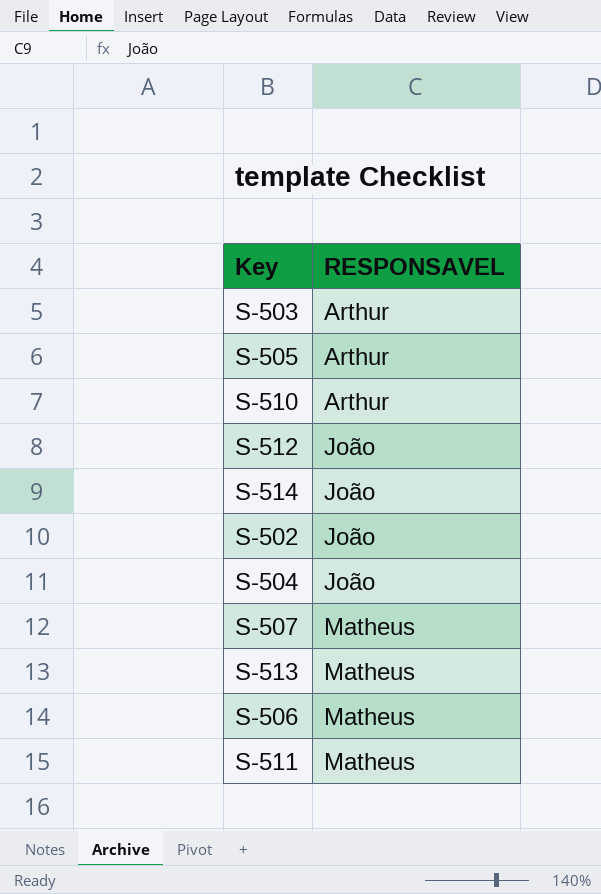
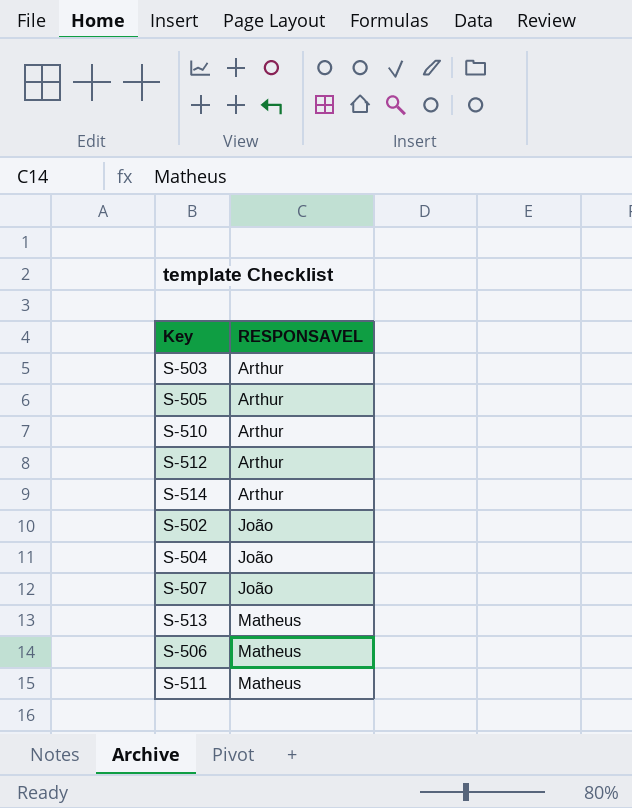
S-512 | RESPONSAVEL: João -> Arthur
S-514 | RESPONSAVEL: João -> Arthur
S-507 | RESPONSAVEL: Matheus -> João

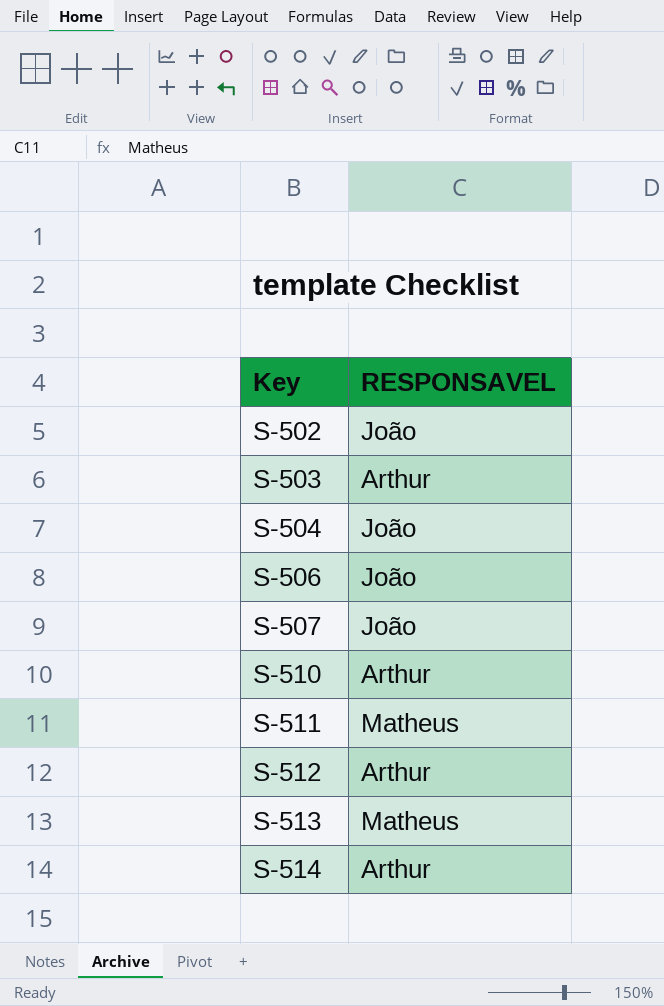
row order: RESPONSAVEL ascending -> Key ascending
row S-505: Arthur -> none
S-506 | RESPONSAVEL: Matheus -> João

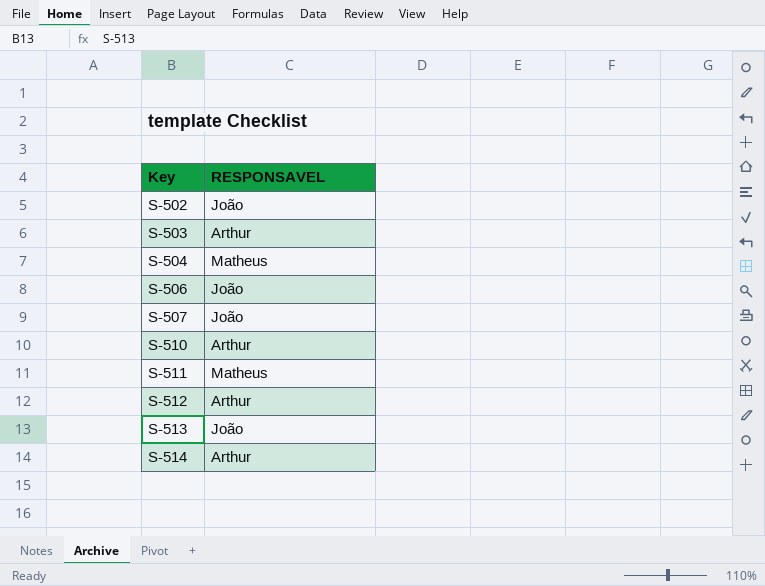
S-504 | RESPONSAVEL: João -> Matheus
S-513 | RESPONSAVEL: Matheus -> João

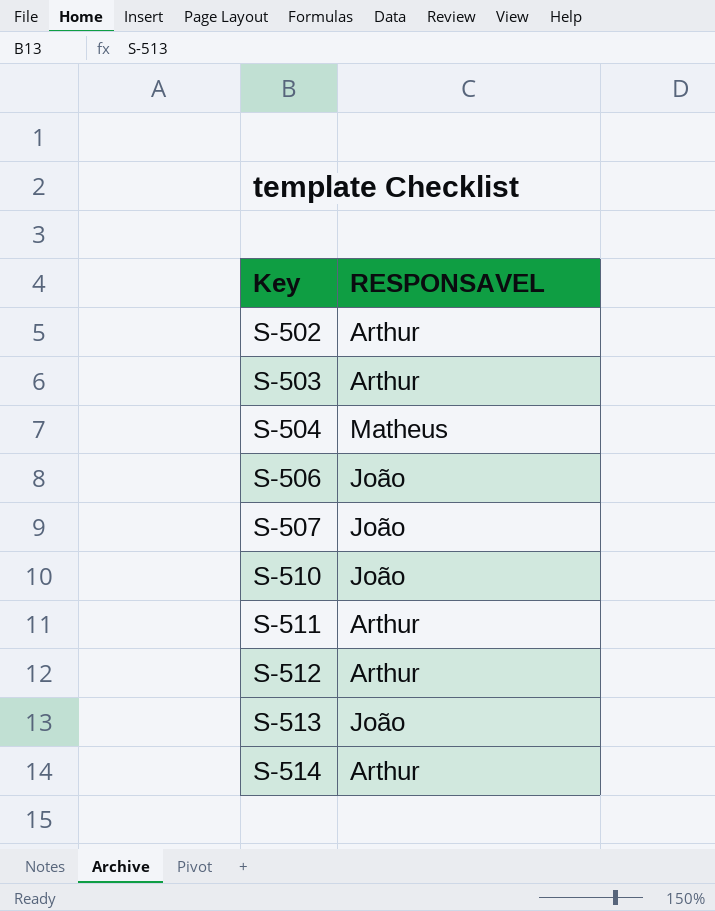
S-502 | RESPONSAVEL: João -> Arthur
S-510 | RESPONSAVEL: Arthur -> João
S-511 | RESPONSAVEL: Matheus -> Arthur

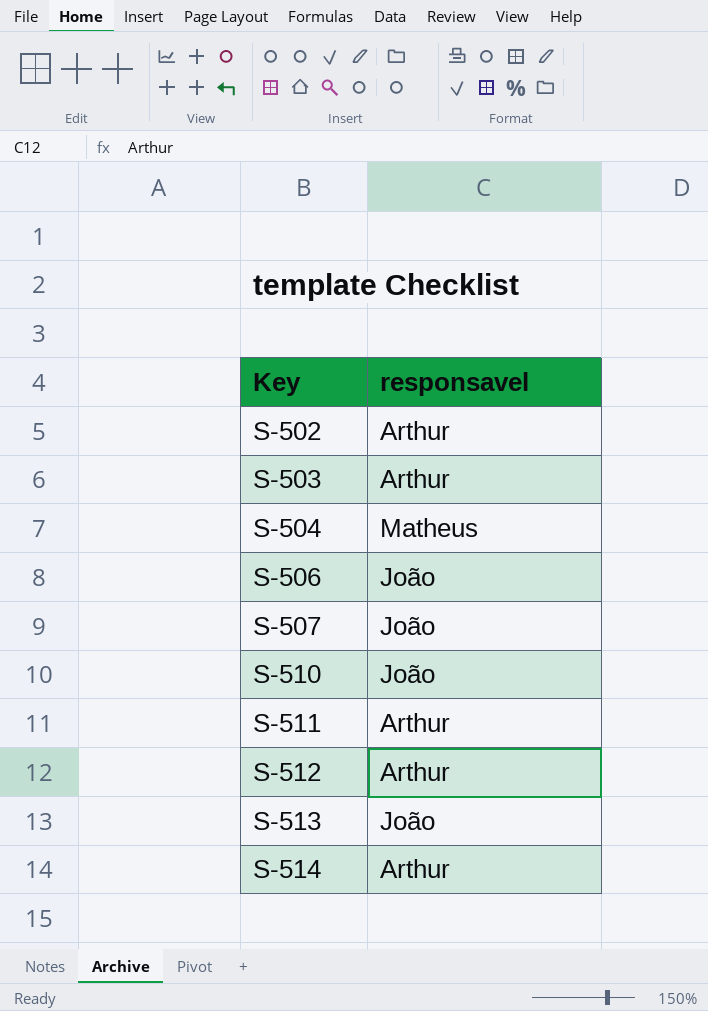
column name: RESPONSAVEL -> responsavel

